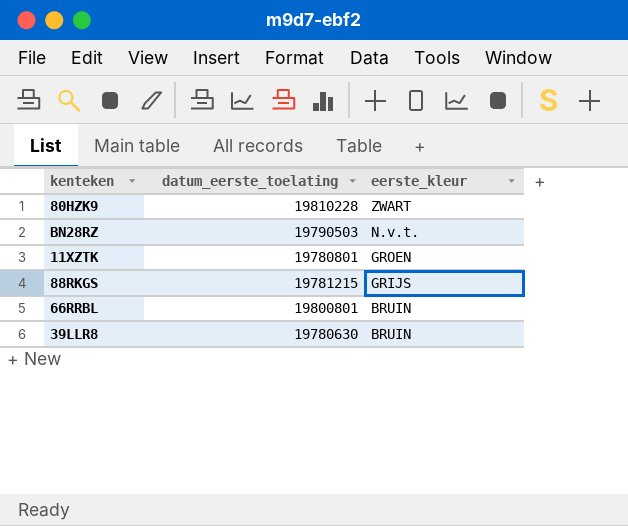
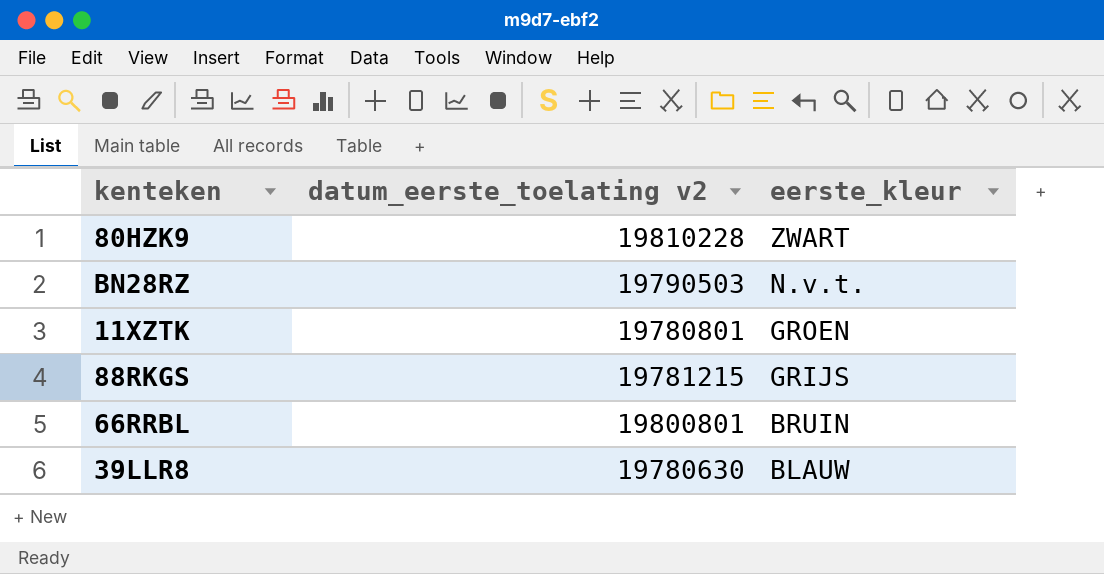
column name: datum_eerste_toelating -> datum_eerste_toelating v2
39LLR8 | eerste_kleur: BRUIN -> BLAUW

